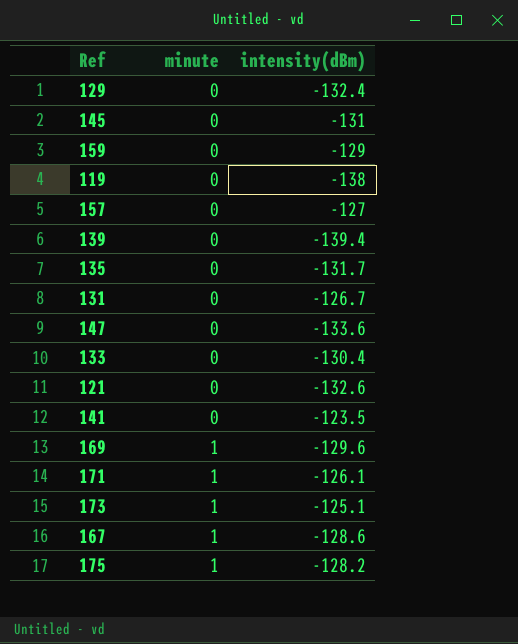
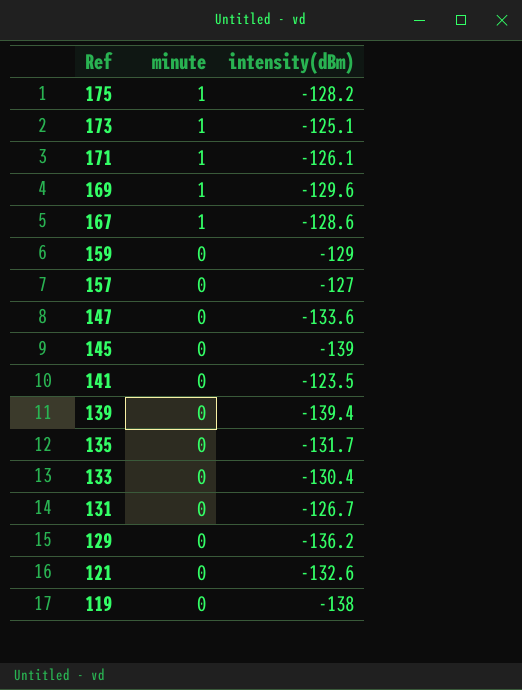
row order: minute ascending -> Ref descending
145 | intensity(dBm): -131 -> -139
129 | intensity(dBm): -132.4 -> -136.2

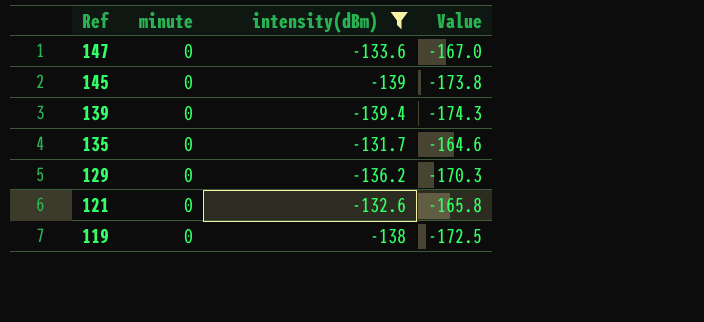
filter: none -> intensity(dBm) <= -131.7
column Value | formula: none -> [intensity(dBm)] * 1.25

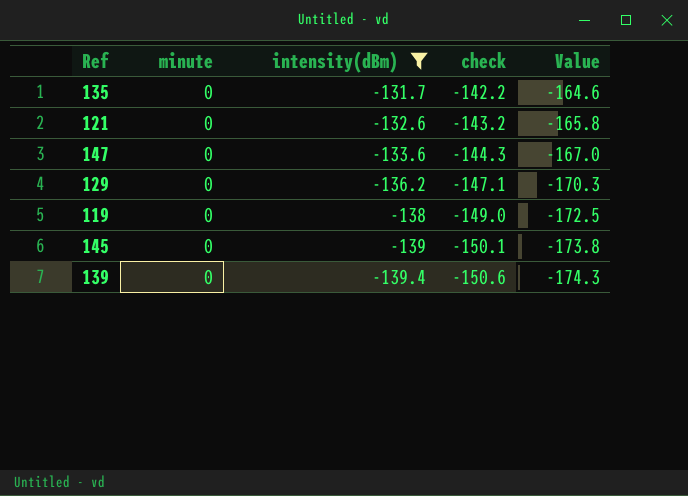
row order: Ref descending -> intensity(dBm) descending
column check | formula: none -> [intensity(dBm)] * 1.08

